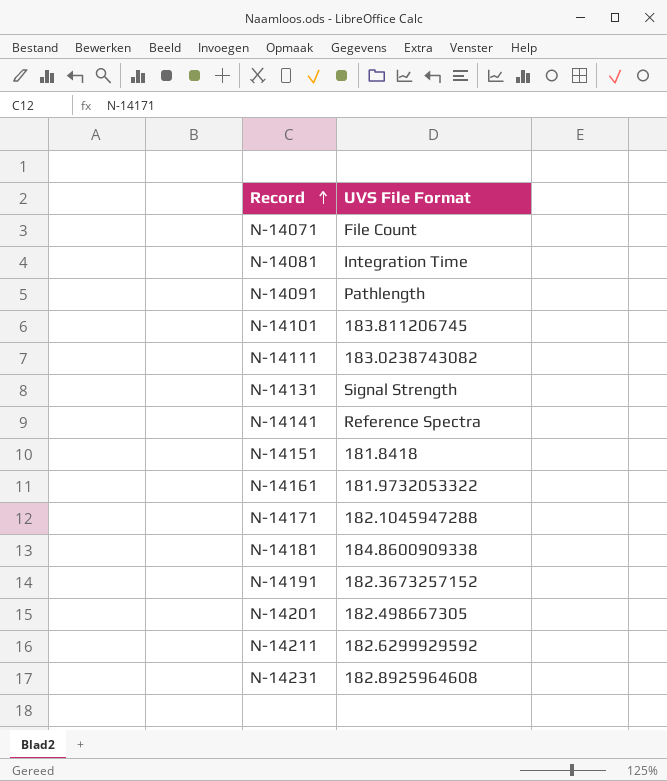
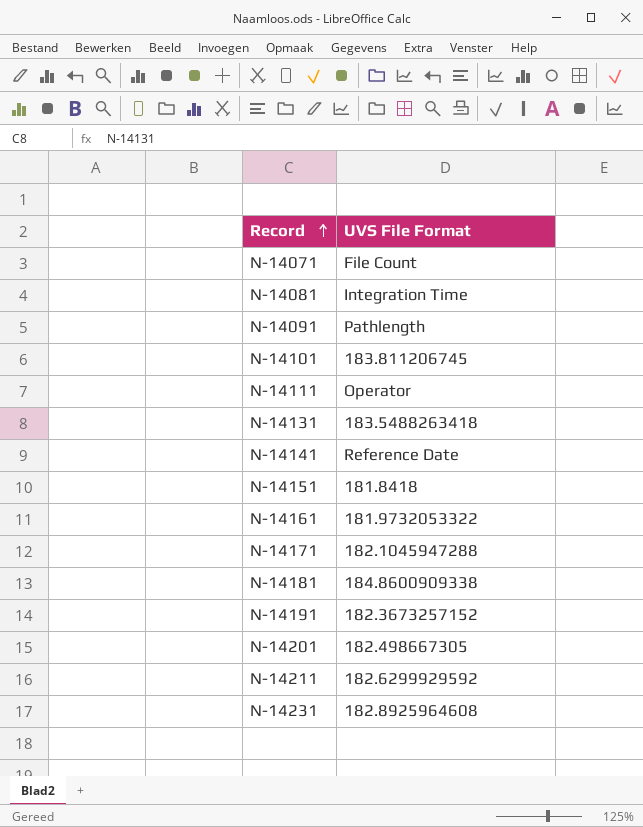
N-14111 | UVS File Format: 183.0238743082 -> Operator
N-14131 | UVS File Format: Signal Strength -> 183.5488263418
N-14141 | UVS File Format: Reference Spectra -> Reference Date

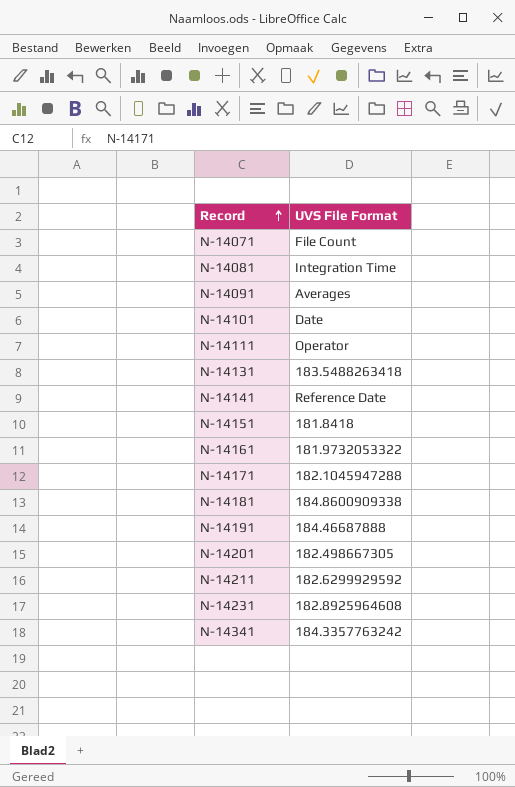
N-14091 | UVS File Format: Pathlength -> Averages
N-14101 | UVS File Format: 183.811206745 -> Date
N-14191 | UVS File Format: 182.3673257152 -> 184.46687888
row N-14341: none -> 184.3357763242

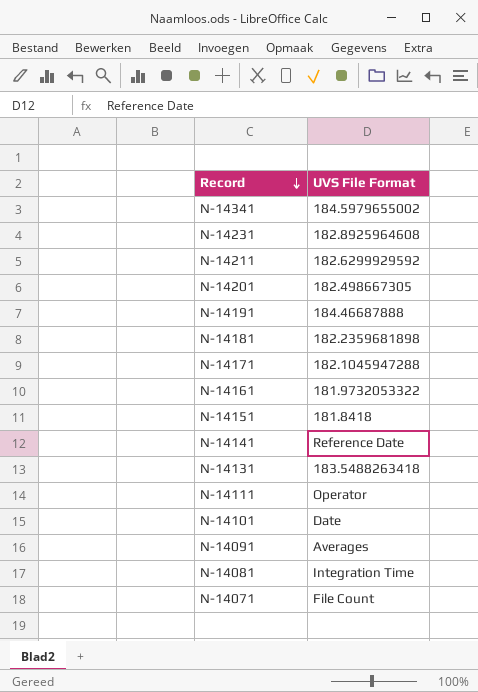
row order: Record ascending -> Record descending
N-14341 | UVS File Format: 184.3357763242 -> 184.5979655002
N-14181 | UVS File Format: 184.8600909338 -> 182.2359681898

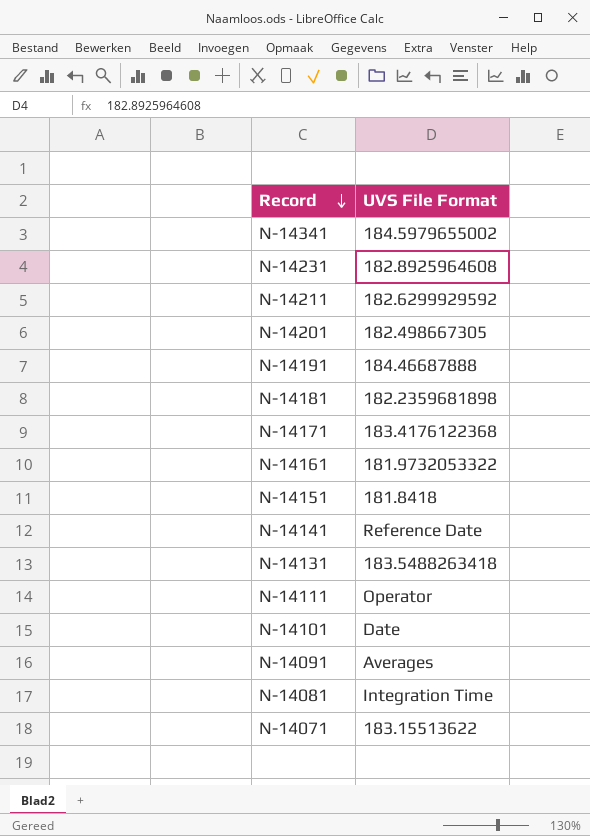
N-14171 | UVS File Format: 182.1045947288 -> 183.4176122368
N-14071 | UVS File Format: File Count -> 183.15513622

